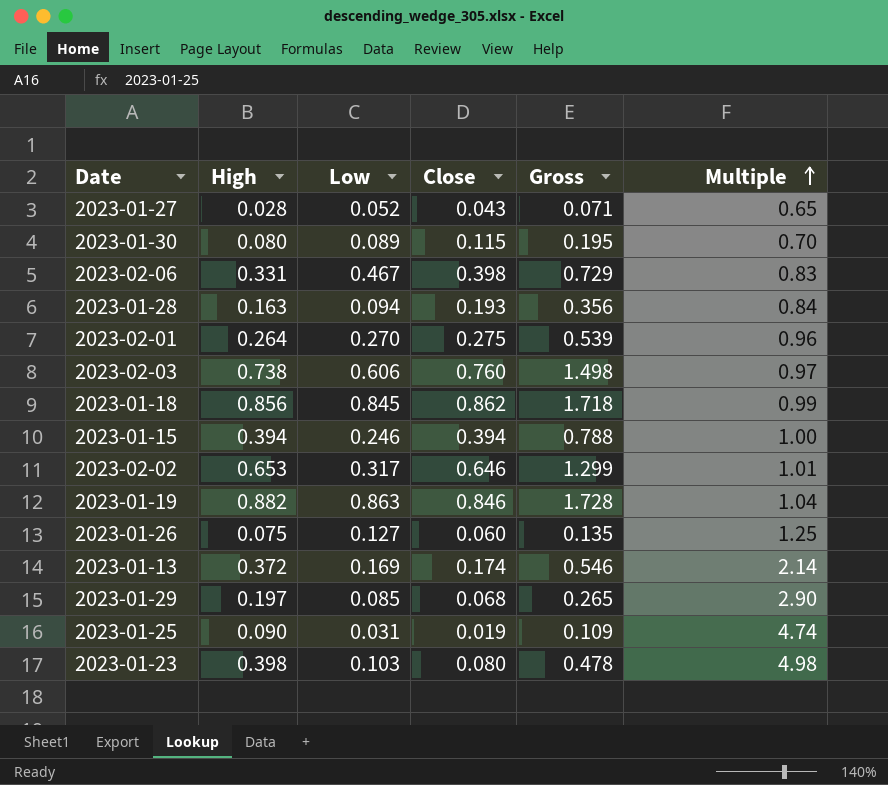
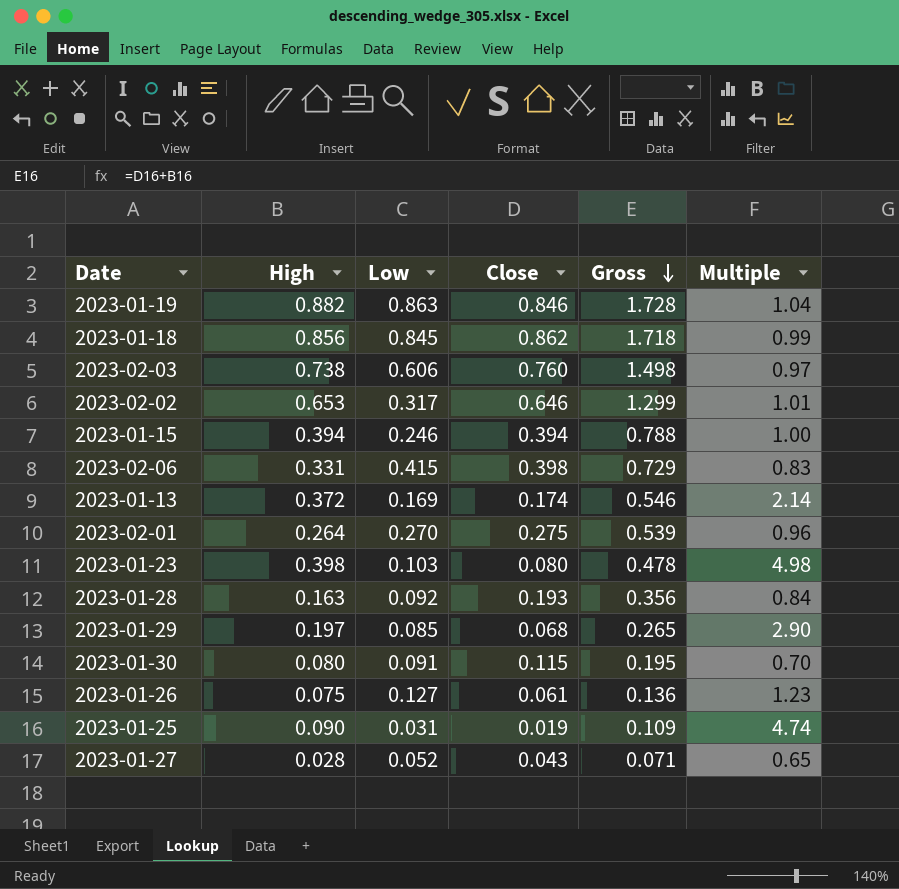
row order: Multiple ascending -> Gross descending
2023-02-06 | Low: 0.467 -> 0.415
2023-01-28 | Low: 0.094 -> 0.092
2023-01-30 | Low: 0.089 -> 0.091
2023-01-26 | Close: 0.060 -> 0.061
2023-01-26 | Gross: 0.135 -> 0.136
2023-01-26 | Multiple: 1.25 -> 1.23

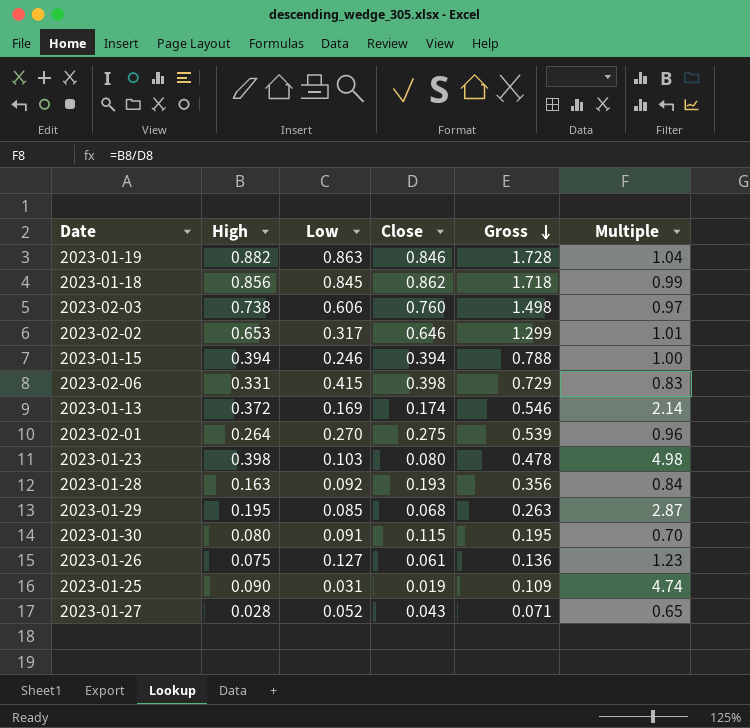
2023-01-29 | High: 0.197 -> 0.195
2023-01-29 | Gross: 0.265 -> 0.263
2023-01-29 | Multiple: 2.90 -> 2.87

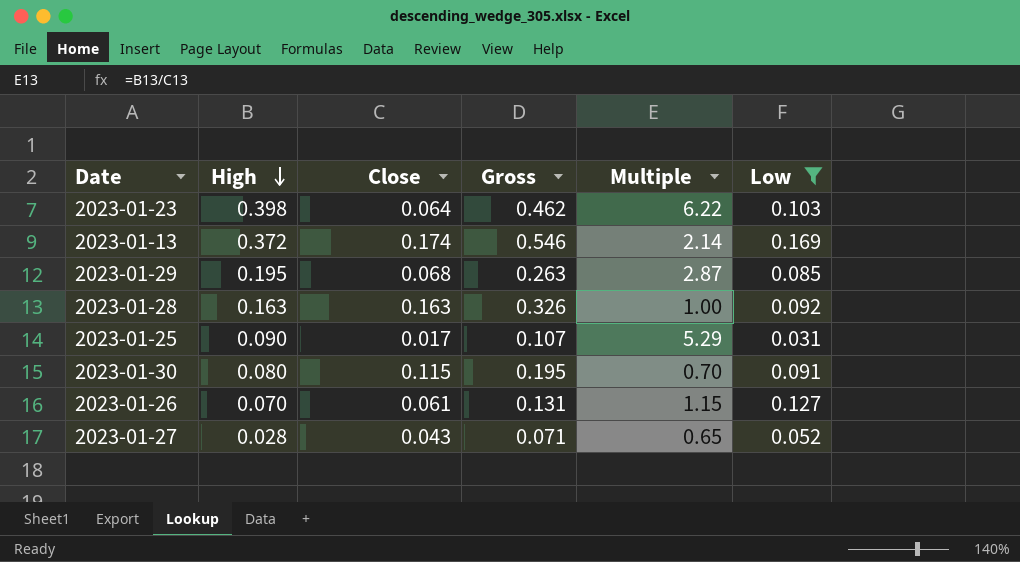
filter: none -> Low <= 0.169
row order: Gross descending -> High descending
column Low | position: 3 -> 6
2023-01-23 | Close: 0.080 -> 0.064
2023-01-23 | Gross: 0.478 -> 0.462
2023-01-23 | Multiple: 4.98 -> 6.22
2023-01-28 | Close: 0.193 -> 0.163
2023-01-28 | Gross: 0.356 -> 0.326
2023-01-28 | Multiple: 0.84 -> 1.00
2023-01-25 | Close: 0.019 -> 0.017
2023-01-25 | Gross: 0.109 -> 0.107
2023-01-25 | Multiple: 4.74 -> 5.29
2023-01-26 | High: 0.075 -> 0.070
2023-01-26 | Gross: 0.136 -> 0.131
2023-01-26 | Multiple: 1.23 -> 1.15

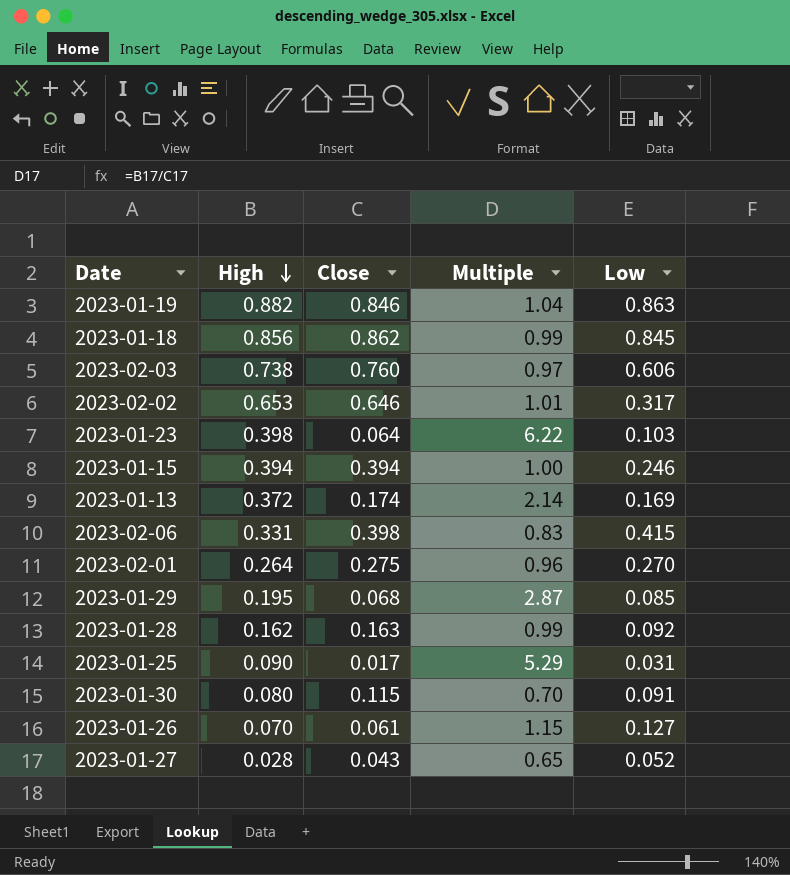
filter: Low <= 0.169 -> none
column Gross | formula: [High] + [Close] -> none
2023-01-28 | High: 0.163 -> 0.162
2023-01-28 | Multiple: 1.00 -> 0.99

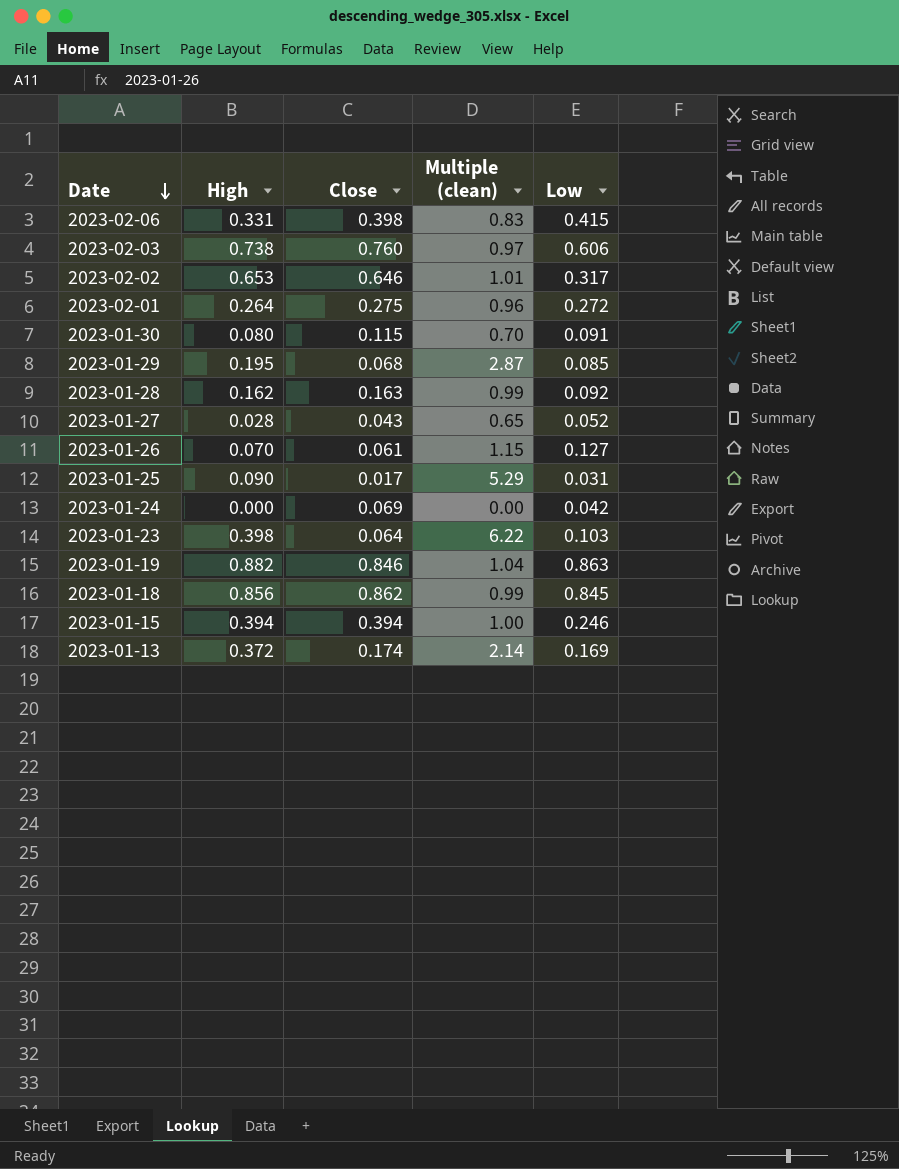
row order: High descending -> Date descending
column name: Multiple -> Multiple (clean)
2023-02-01 | Low: 0.270 -> 0.272
row 2023-01-24: none -> 0.000 | 0.069 | 0.00 | 0.042

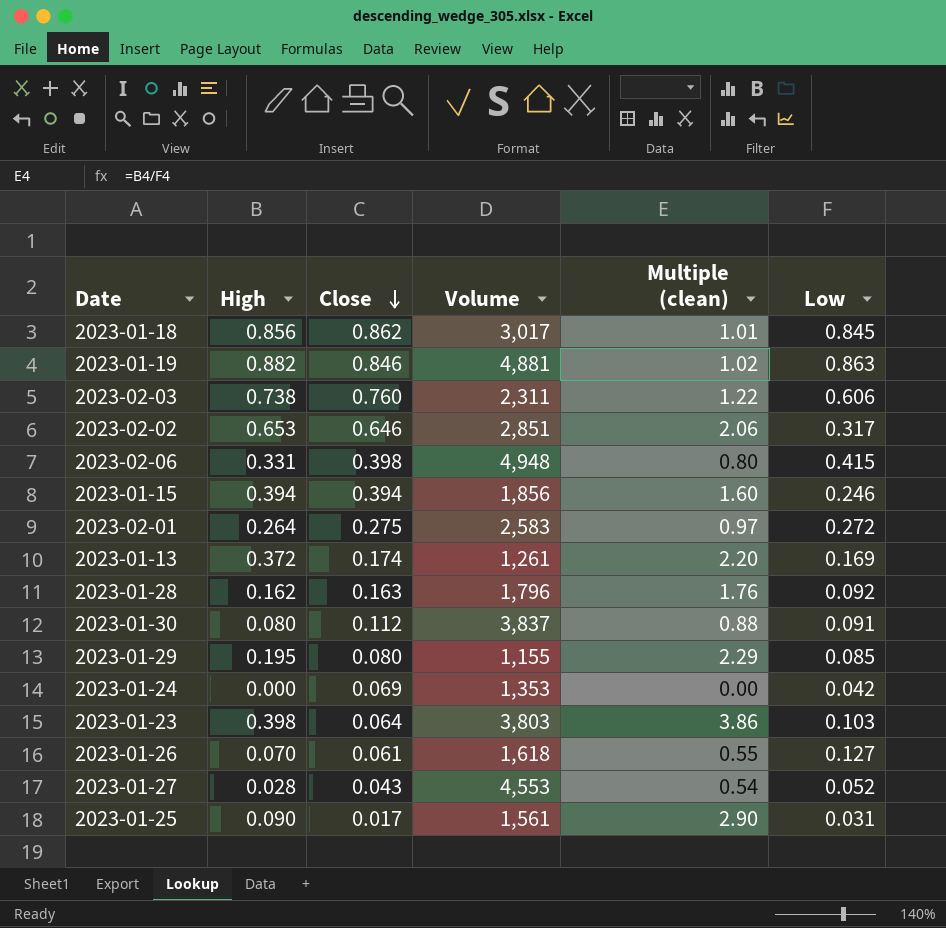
row order: Date descending -> Close descending
column Volume | position: none -> 4
column Multiple (clean) | formula: [High] / [Close] -> [High] / [Low]
2023-01-30 | Close: 0.115 -> 0.112
2023-01-29 | Close: 0.068 -> 0.080

